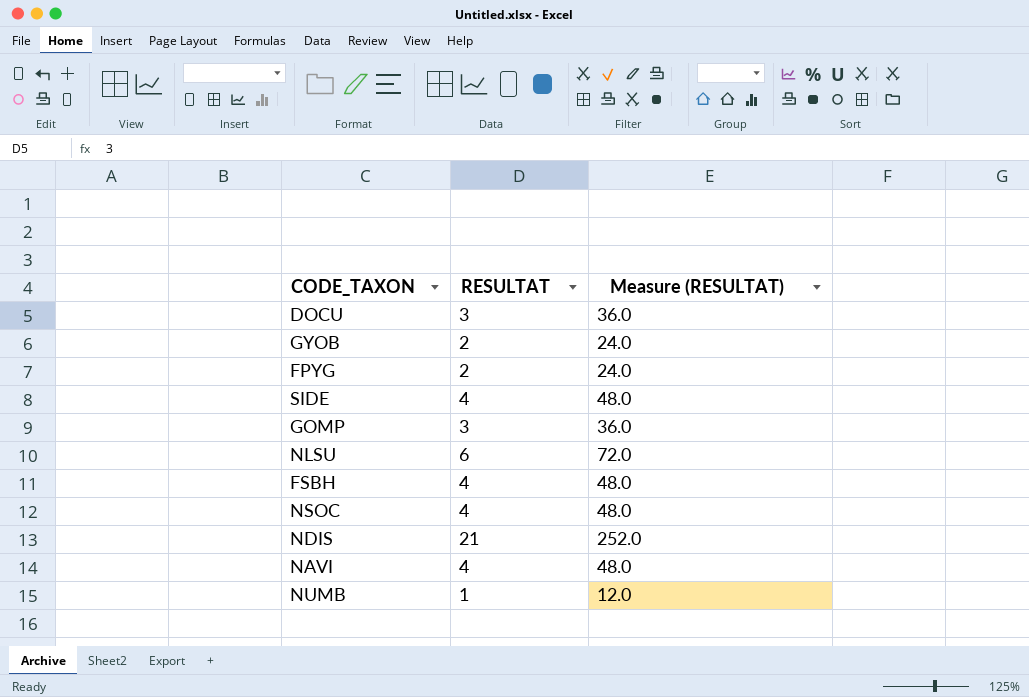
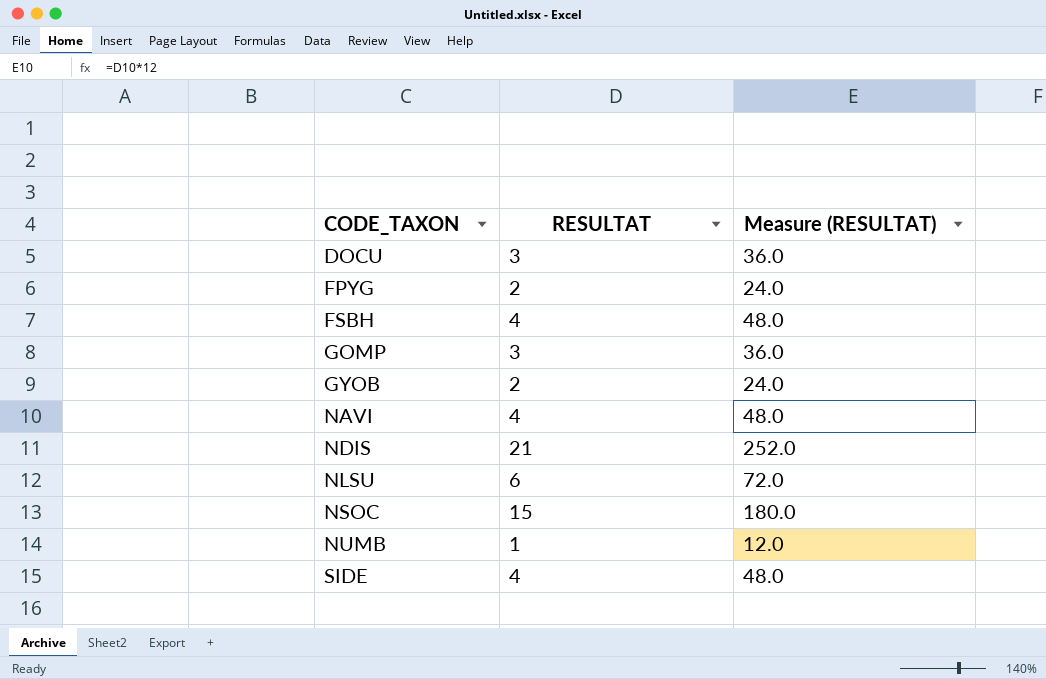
row order: none -> CODE_TAXON ascending
NSOC | RESULTAT: 4 -> 15
NSOC | Measure (RESULTAT): 48.0 -> 180.0

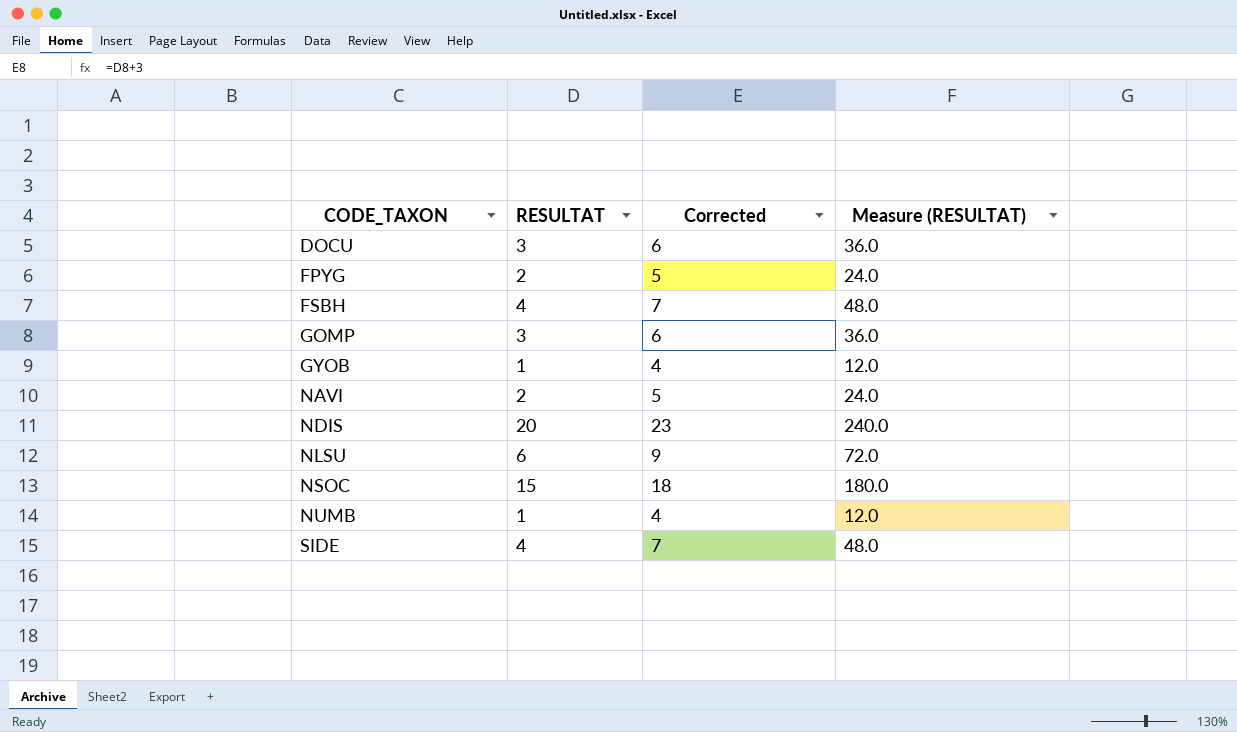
column Corrected | formula: none -> [RESULTAT] + 3
GYOB | RESULTAT: 2 -> 1
GYOB | Measure (RESULTAT): 24.0 -> 12.0
NAVI | RESULTAT: 4 -> 2
NAVI | Measure (RESULTAT): 48.0 -> 24.0
NDIS | RESULTAT: 21 -> 20
NDIS | Measure (RESULTAT): 252.0 -> 240.0

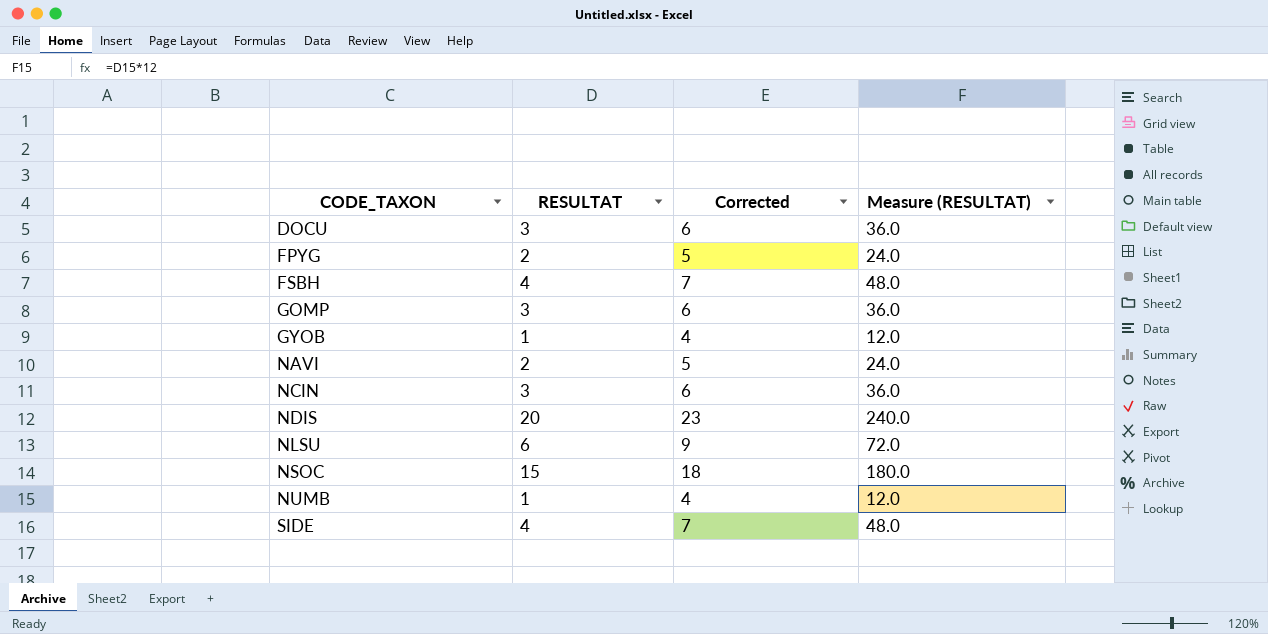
row NCIN: none -> 3 | 6 | 36.0

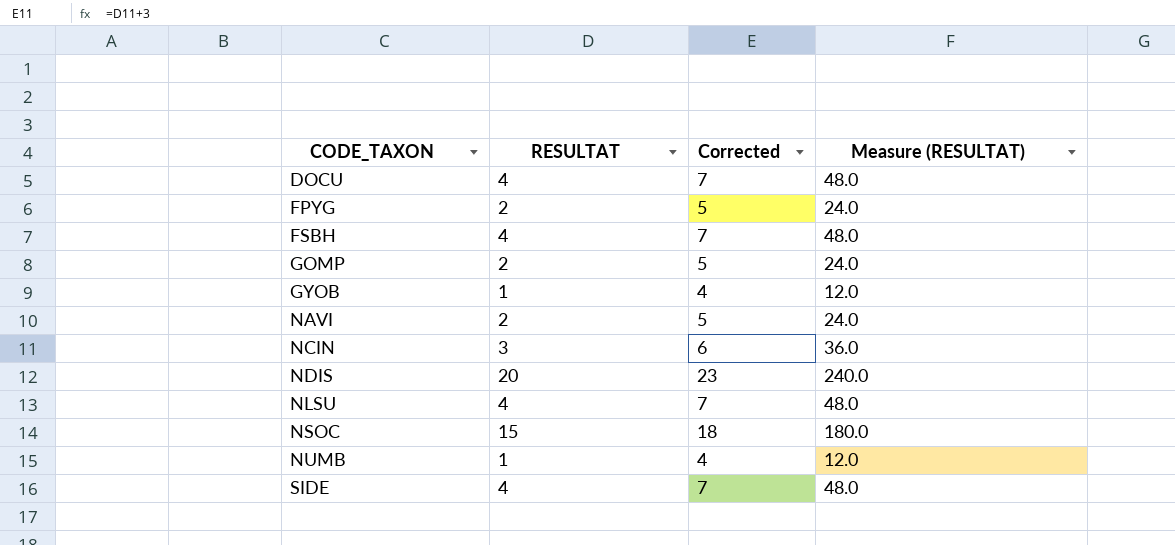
DOCU | RESULTAT: 3 -> 4
DOCU | Corrected: 6 -> 7
DOCU | Measure (RESULTAT): 36.0 -> 48.0
GOMP | RESULTAT: 3 -> 2
GOMP | Corrected: 6 -> 5
GOMP | Measure (RESULTAT): 36.0 -> 24.0
NLSU | RESULTAT: 6 -> 4
NLSU | Corrected: 9 -> 7
NLSU | Measure (RESULTAT): 72.0 -> 48.0

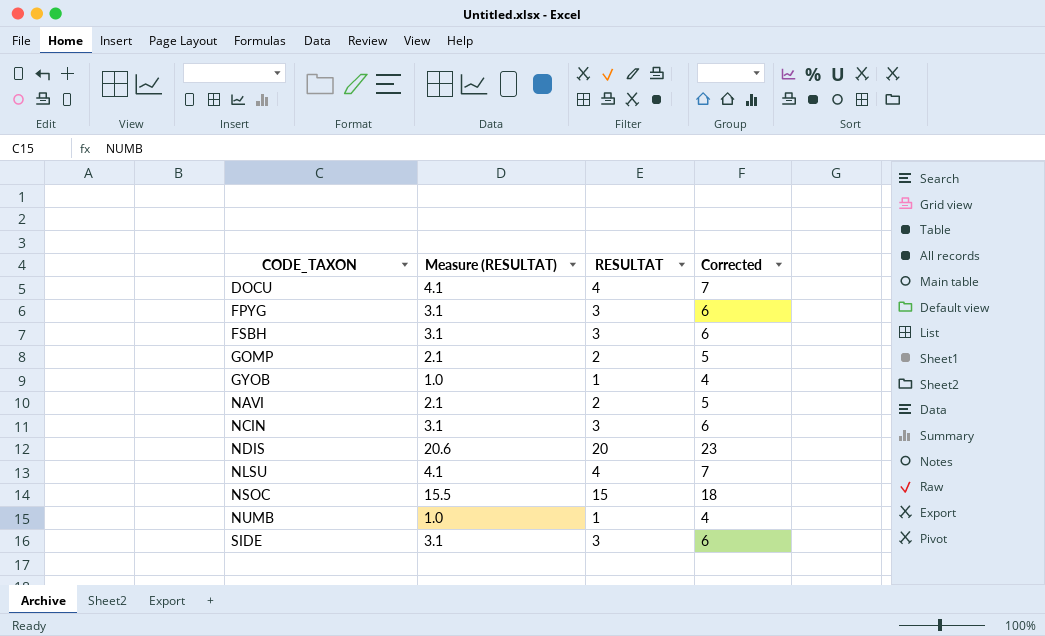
column Measure (RESULTAT) | formula: [RESULTAT] * 12 -> [RESULTAT] * 1.03
column Measure (RESULTAT) | position: 4 -> 2
FPYG | RESULTAT: 2 -> 3
FPYG | Corrected: 5 -> 6
FSBH | RESULTAT: 4 -> 3
FSBH | Corrected: 7 -> 6
SIDE | RESULTAT: 4 -> 3
SIDE | Corrected: 7 -> 6

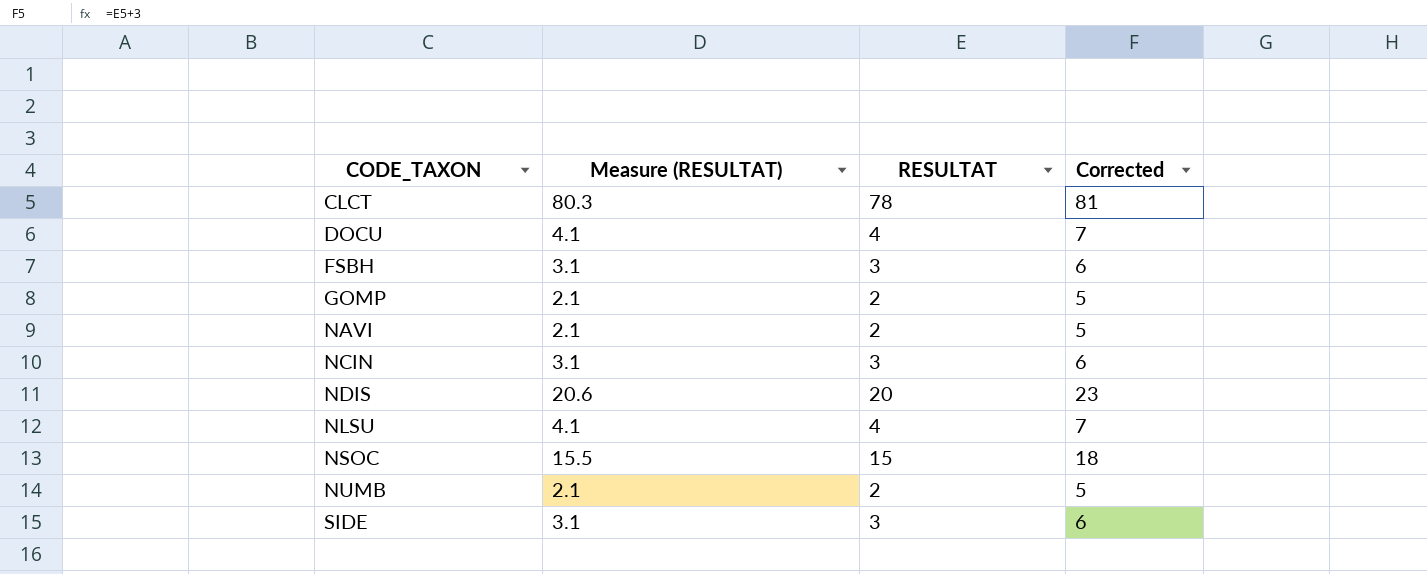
row FPYG: 3.1 | 3 | 6 -> none
row GYOB: 1.0 | 1 | 4 -> none
row CLCT: none -> 80.3 | 78 | 81
NUMB | Measure (RESULTAT): 1.0 -> 2.1
NUMB | RESULTAT: 1 -> 2
NUMB | Corrected: 4 -> 5

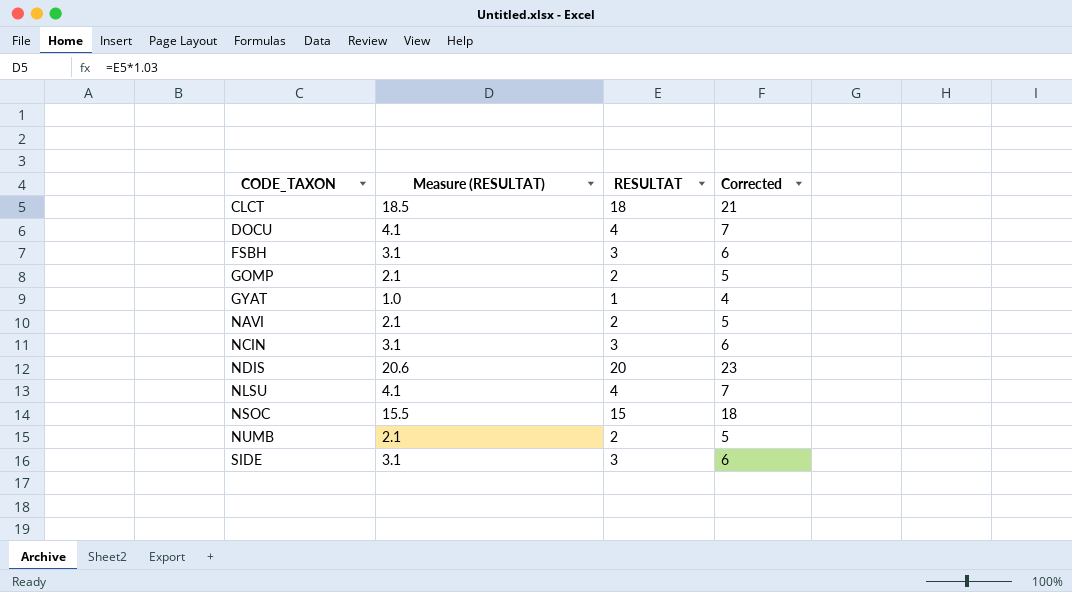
CLCT | Measure (RESULTAT): 80.3 -> 18.5
CLCT | RESULTAT: 78 -> 18
CLCT | Corrected: 81 -> 21
row GYAT: none -> 1.0 | 1 | 4

